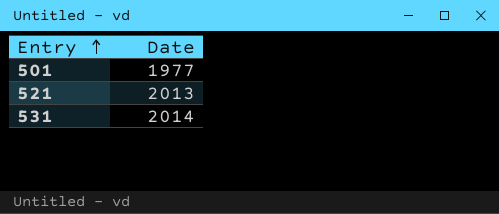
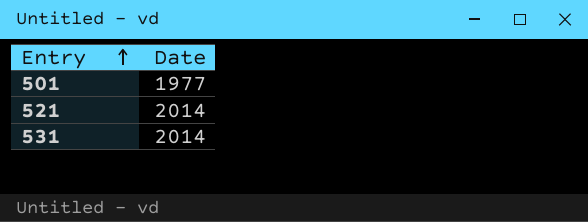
521 | Date: 2013 -> 2014

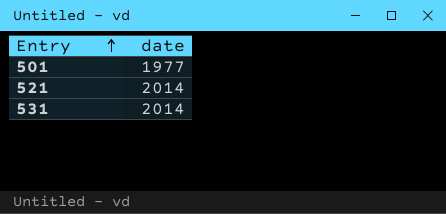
column name: Date -> date

